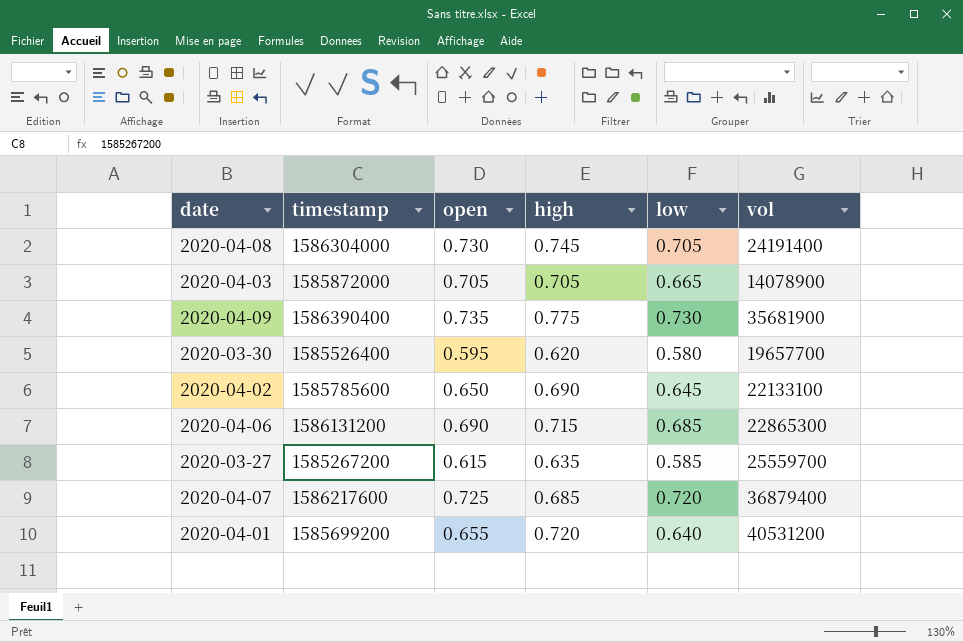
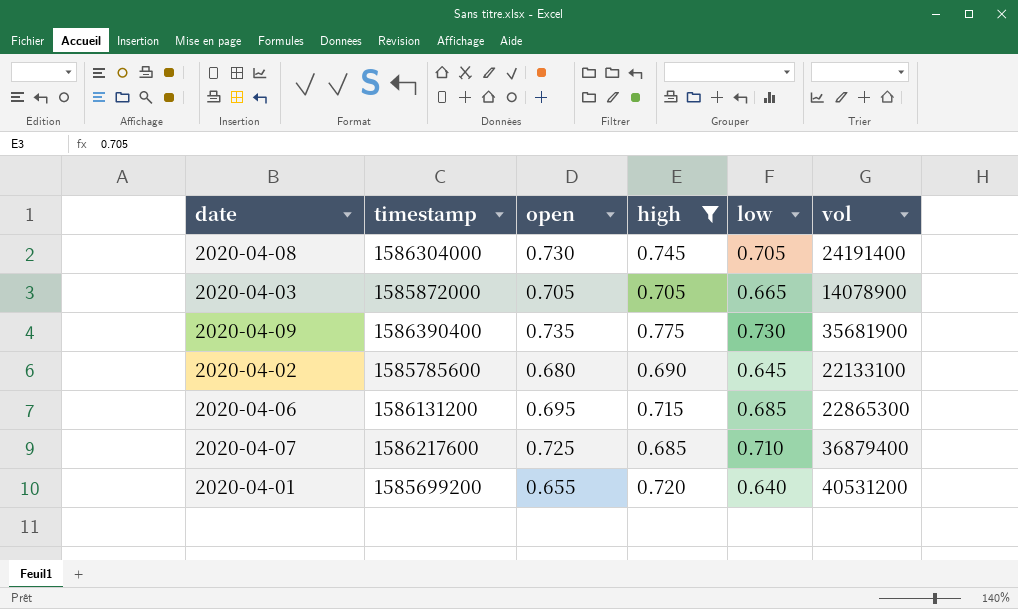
filter: none -> high >= 0.685
2020-04-02 | open: 0.650 -> 0.680
2020-04-06 | open: 0.690 -> 0.695
2020-04-07 | low: 0.720 -> 0.710

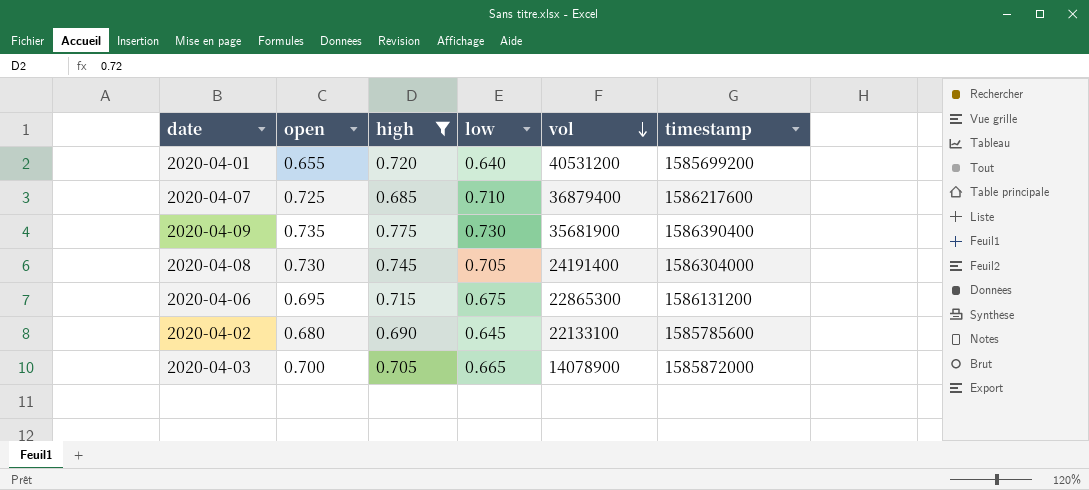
row order: none -> vol descending
column timestamp | position: 2 -> 6
2020-04-06 | low: 0.685 -> 0.675
2020-04-03 | open: 0.705 -> 0.700

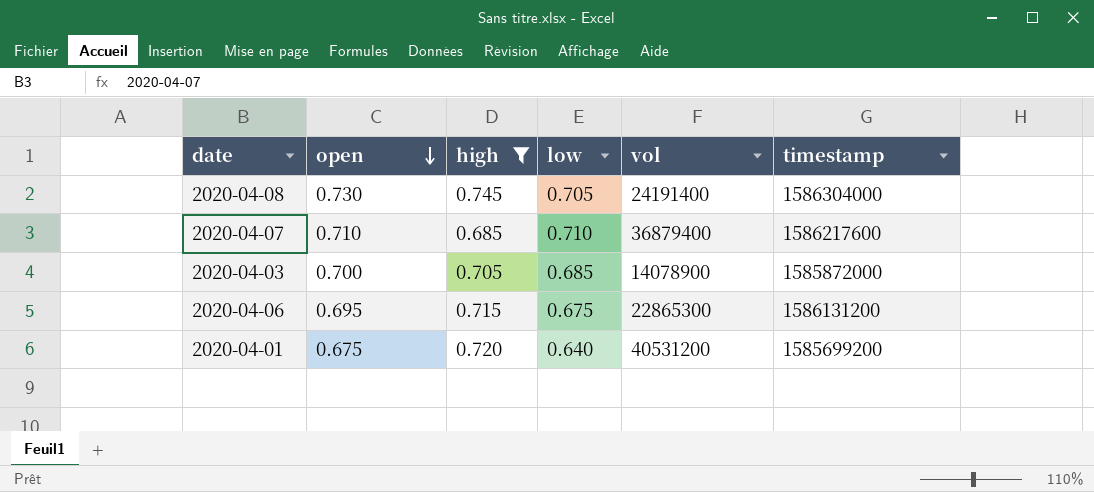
row order: vol descending -> open descending
row 2020-04-09: 0.735 | 0.775 | 0.730 | 35681900 | 1586390400 -> none
row 2020-04-02: 0.680 | 0.690 | 0.645 | 22133100 | 1585785600 -> none
2020-04-07 | open: 0.725 -> 0.710
2020-04-03 | low: 0.665 -> 0.685
2020-04-01 | open: 0.655 -> 0.675

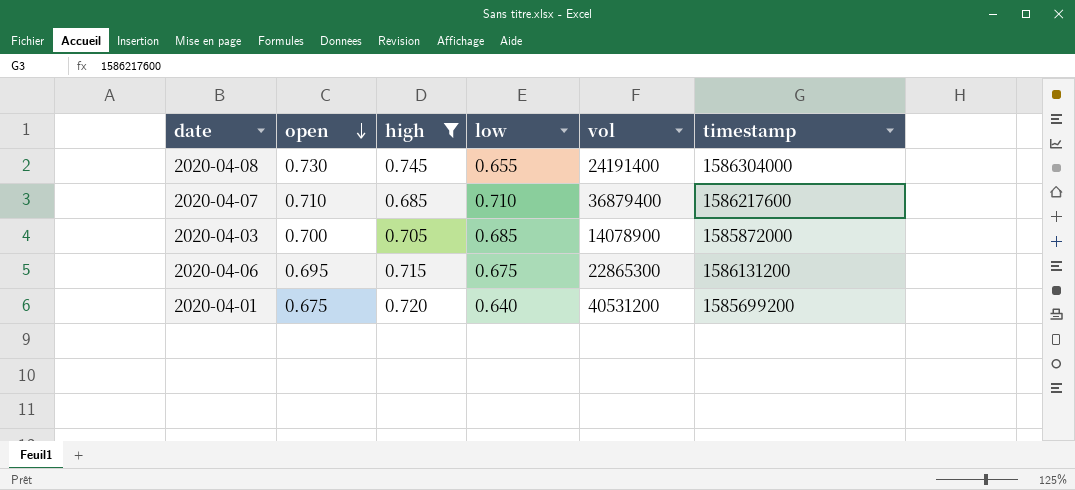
2020-04-08 | low: 0.705 -> 0.655

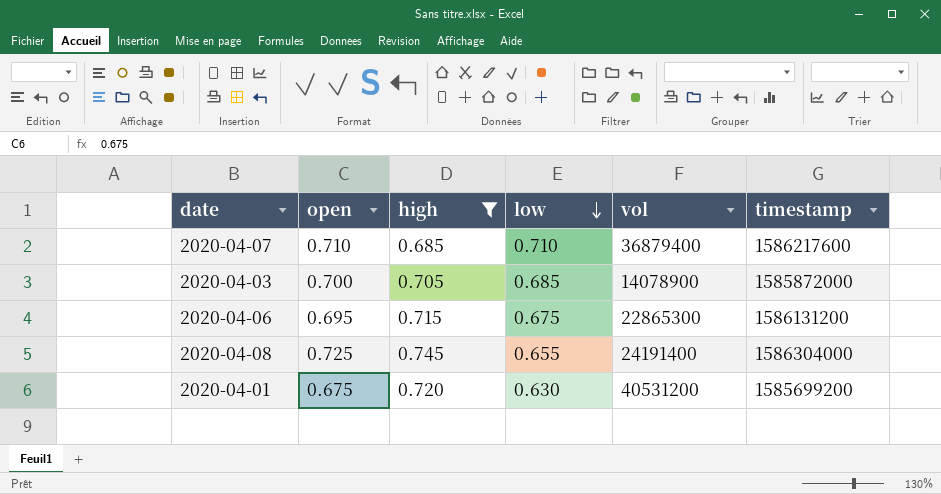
row order: open descending -> low descending
2020-04-08 | open: 0.730 -> 0.725
2020-04-01 | low: 0.640 -> 0.630

